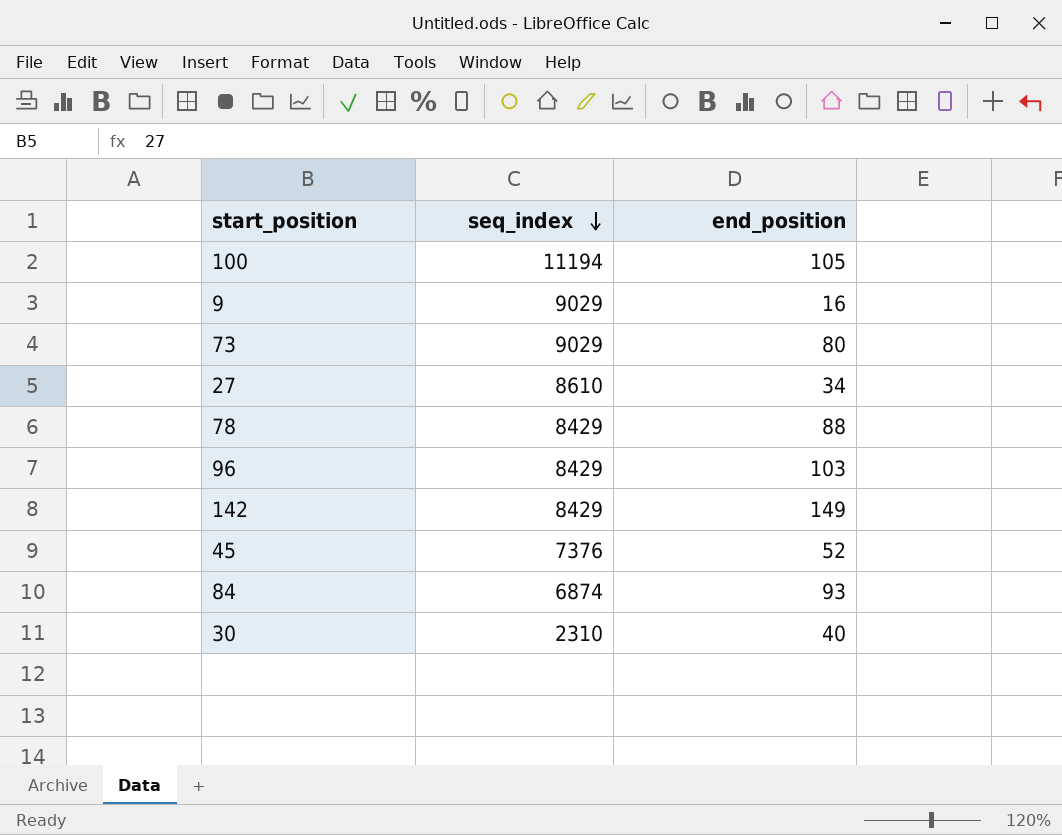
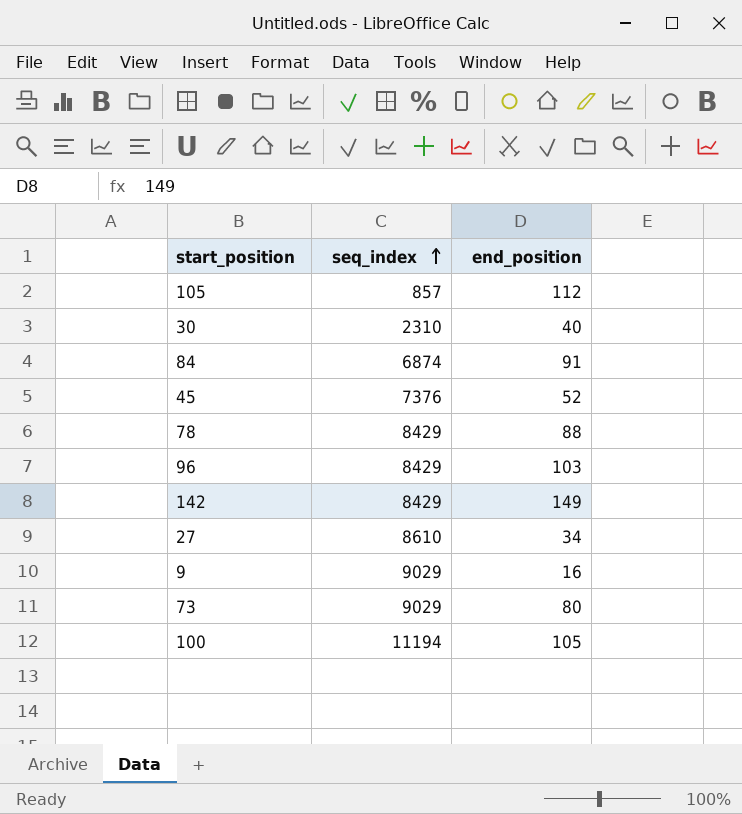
row order: seq_index descending -> seq_index ascending
row 105: none -> 857 | 112
84 | end_position: 93 -> 91

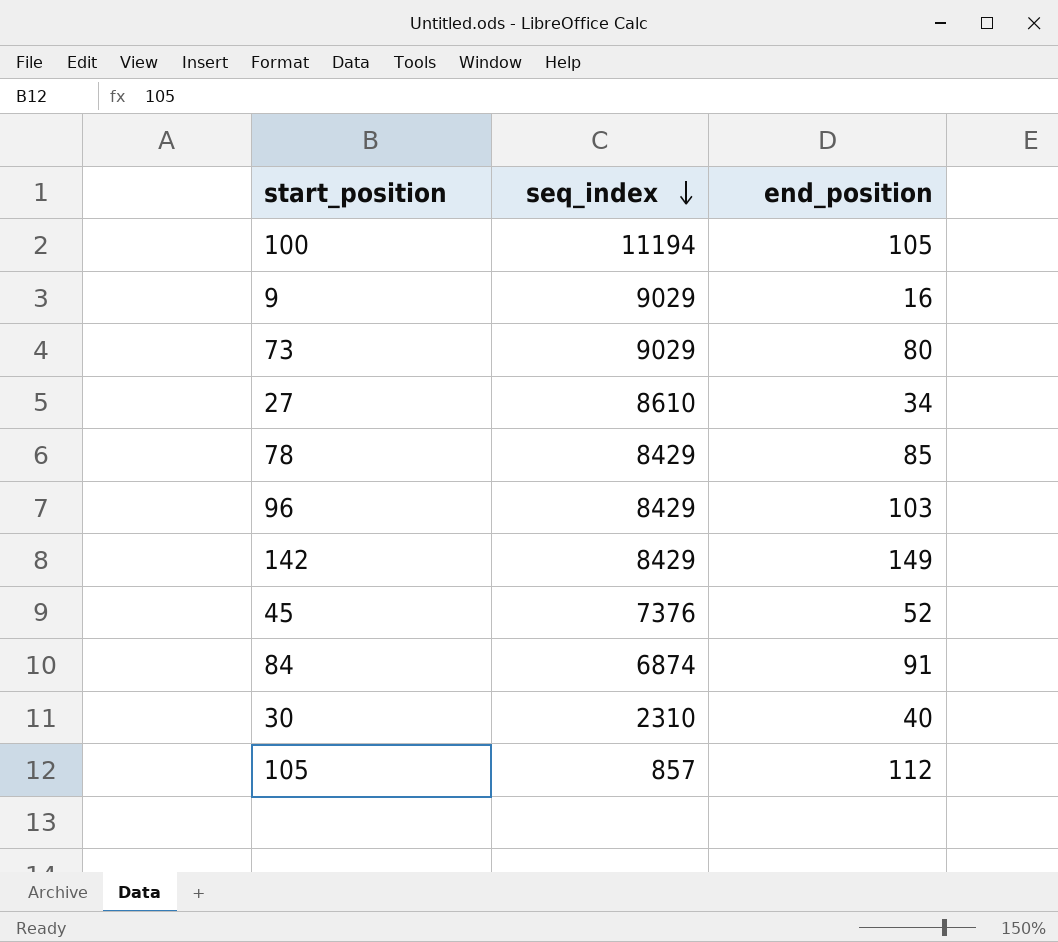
row order: seq_index ascending -> seq_index descending
78 | end_position: 88 -> 85

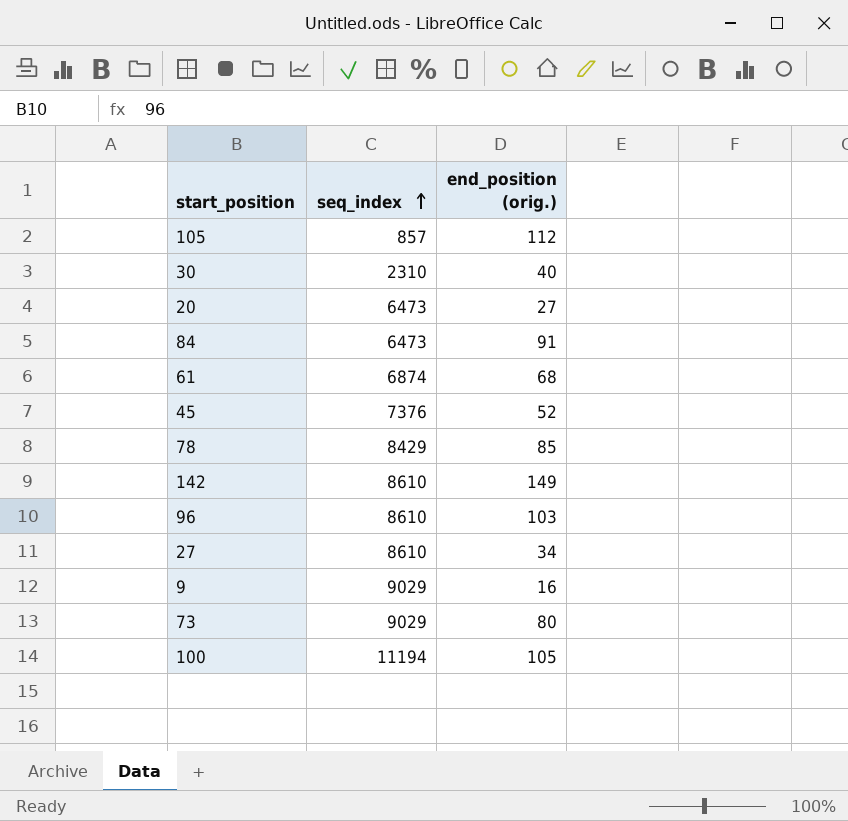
row order: seq_index descending -> seq_index ascending
column name: end_position -> end_position (orig.)
row 20: none -> 6473 | 27
84 | seq_index: 6874 -> 6473
row 61: none -> 6874 | 68
142 | seq_index: 8429 -> 8610
96 | seq_index: 8429 -> 8610

